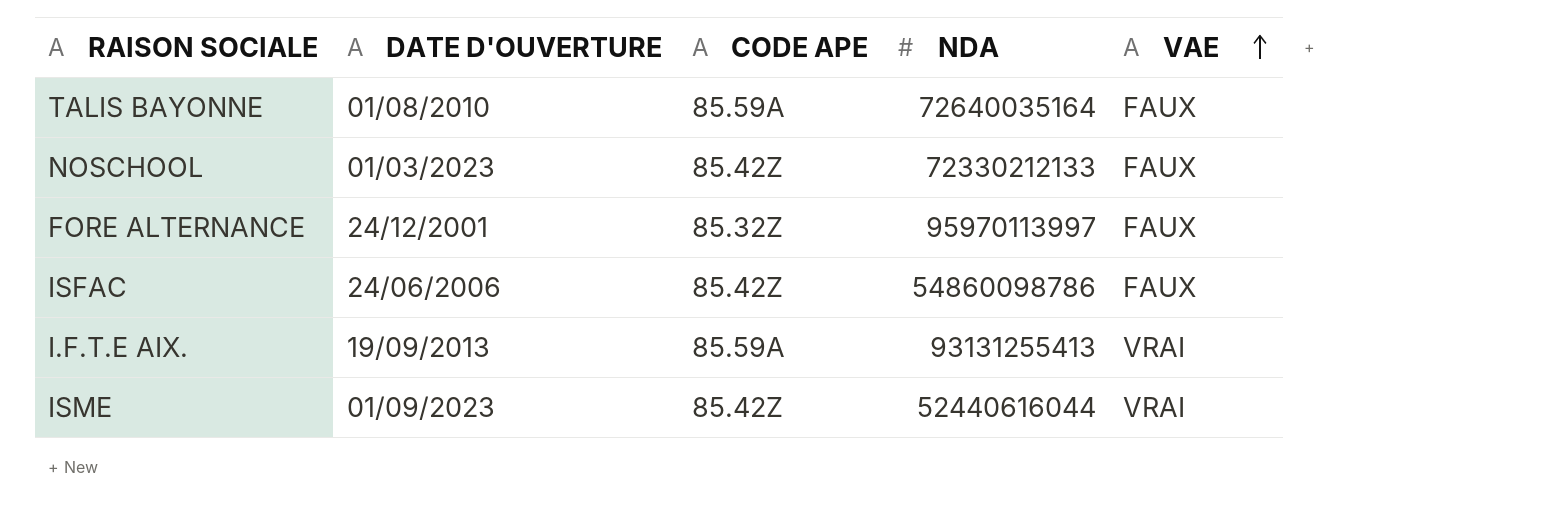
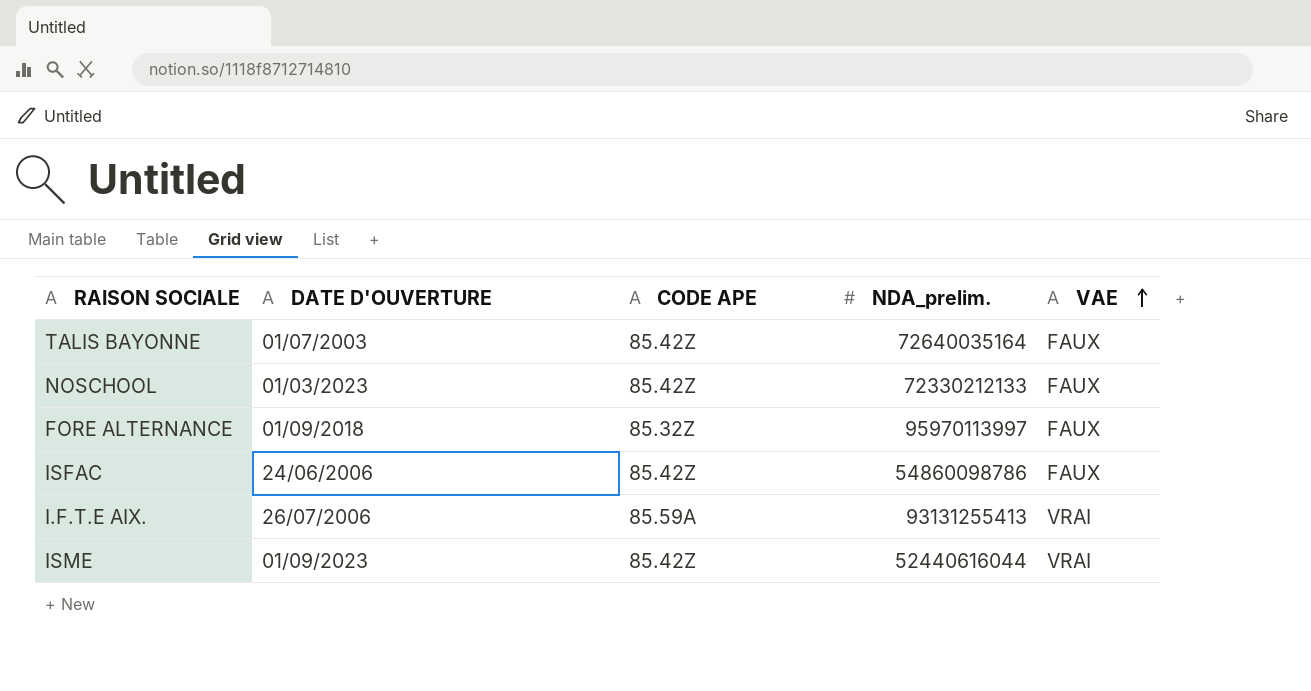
column name: NDA -> NDA_prelim.
TALIS BAYONNE | DATE D'OUVERTURE: 01/08/2010 -> 01/07/2003
TALIS BAYONNE | CODE APE: 85.59A -> 85.42Z
FORE ALTERNANCE | DATE D'OUVERTURE: 24/12/2001 -> 01/09/2018
I.F.T.E AIX. | DATE D'OUVERTURE: 19/09/2013 -> 26/07/2006

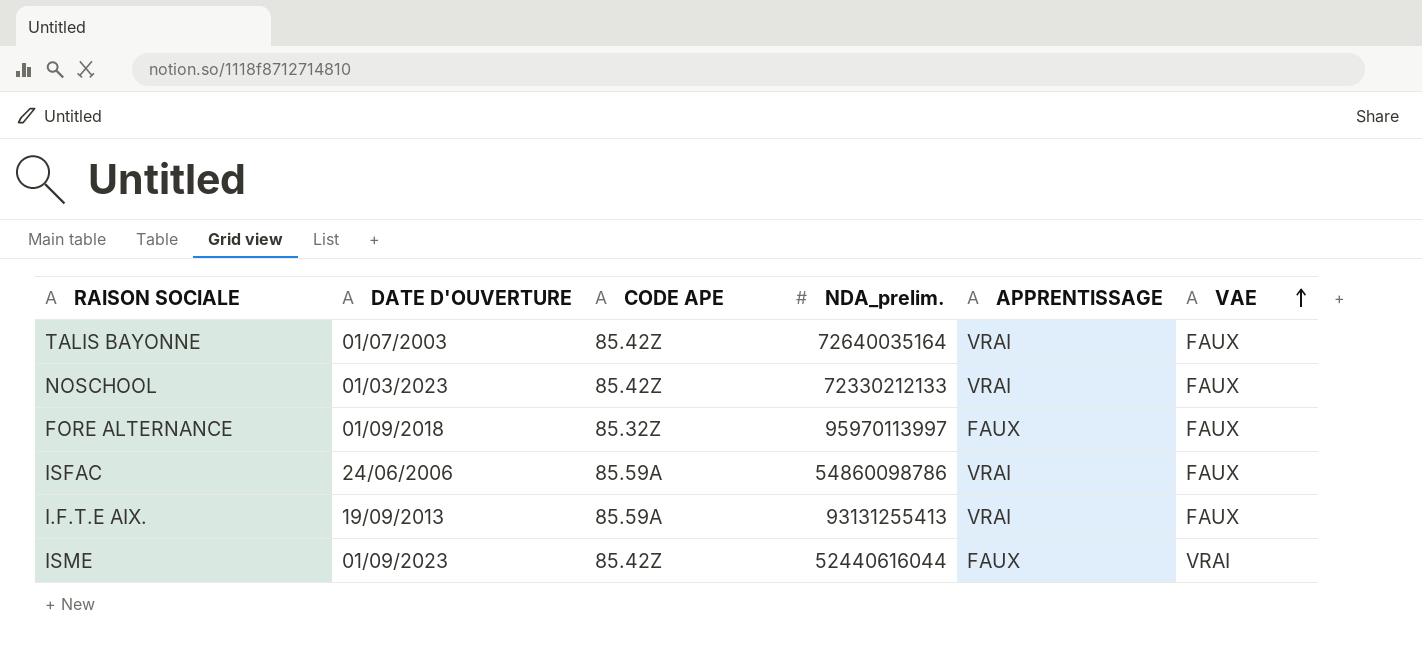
column APPRENTISSAGE | position: none -> 5
ISFAC | CODE APE: 85.42Z -> 85.59A
I.F.T.E AIX. | DATE D'OUVERTURE: 26/07/2006 -> 19/09/2013
I.F.T.E AIX. | VAE: VRAI -> FAUX

